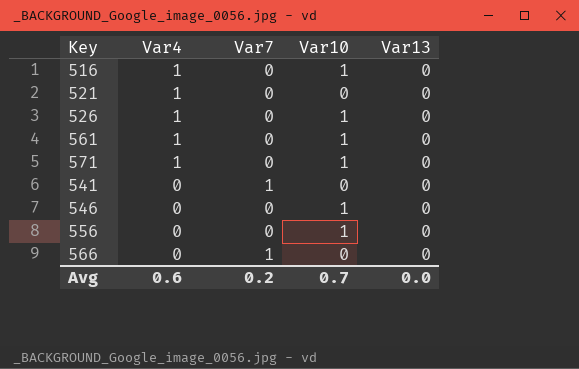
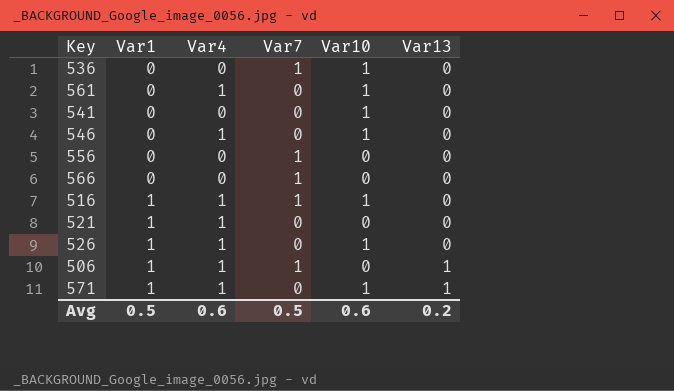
row order: Var4 descending -> Var1 ascending
column Var1 | position: none -> 2
row 536: none -> 0 | 0 | 1 | 1 | 0
541 | Var7: 1 -> 0
541 | Var10: 0 -> 1
546 | Var4: 0 -> 1
556 | Var7: 0 -> 1
556 | Var10: 1 -> 0
516 | Var7: 0 -> 1
row 506: none -> 1 | 1 | 1 | 0 | 1
571 | Var13: 0 -> 1
Avg | Var7: 0.2 -> 0.5
Avg | Var10: 0.7 -> 0.6
Avg | Var13: 0.0 -> 0.2

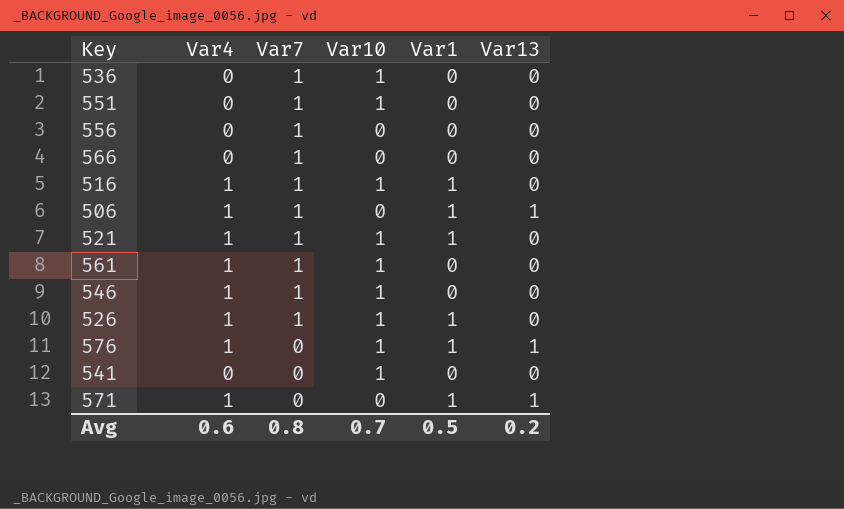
row order: Var1 ascending -> Var7 descending
column Var1 | position: 2 -> 5
row 551: none -> 0 | 1 | 1 | 0 | 0
521 | Var7: 0 -> 1
521 | Var10: 0 -> 1
561 | Var7: 0 -> 1
546 | Var7: 0 -> 1
526 | Var7: 0 -> 1
row 576: none -> 1 | 0 | 1 | 1 | 1
571 | Var10: 1 -> 0
Avg | Var7: 0.5 -> 0.8
Avg | Var10: 0.6 -> 0.7

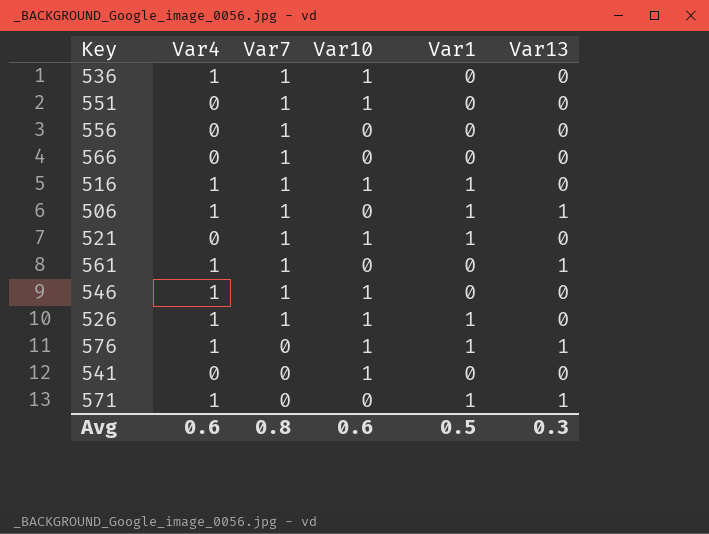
536 | Var4: 0 -> 1
521 | Var4: 1 -> 0
561 | Var10: 1 -> 0
561 | Var13: 0 -> 1
Avg | Var10: 0.7 -> 0.6
Avg | Var13: 0.2 -> 0.3

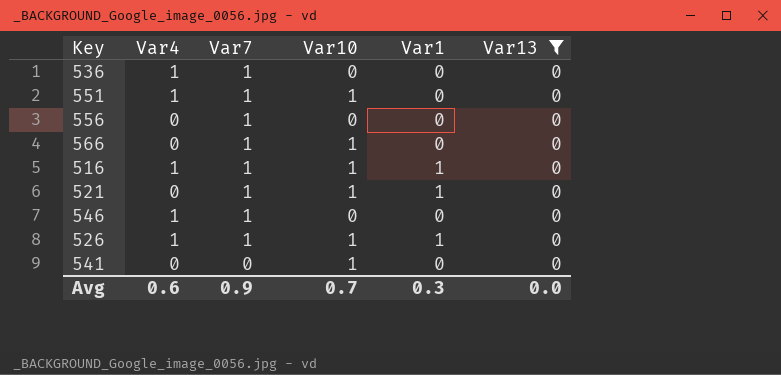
filter: none -> Var13 = 0
536 | Var10: 1 -> 0
551 | Var4: 0 -> 1
566 | Var10: 0 -> 1
546 | Var10: 1 -> 0
Avg | Var7: 0.8 -> 0.9
Avg | Var10: 0.6 -> 0.7
Avg | Var1: 0.5 -> 0.3
Avg | Var13: 0.3 -> 0.0

